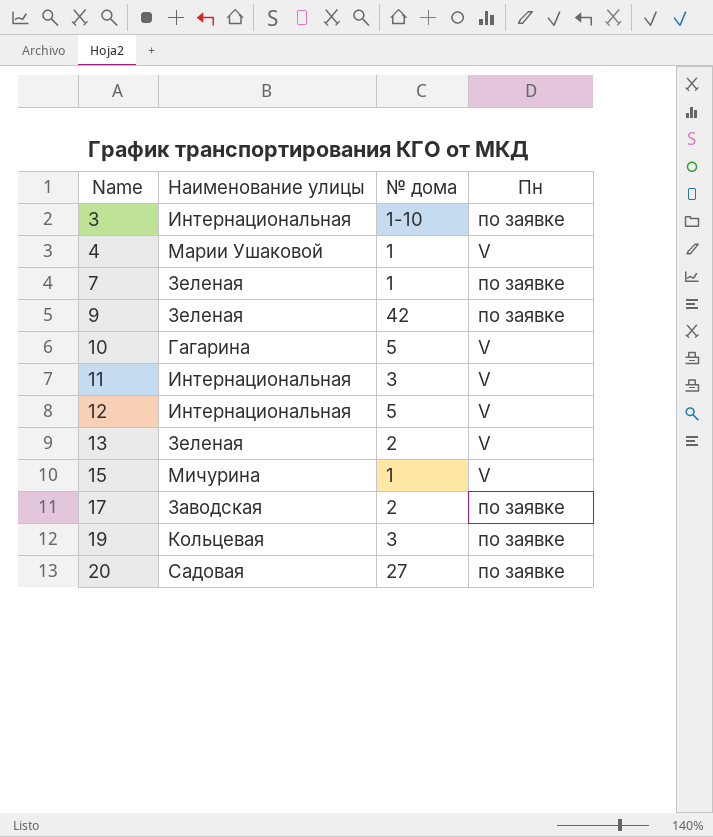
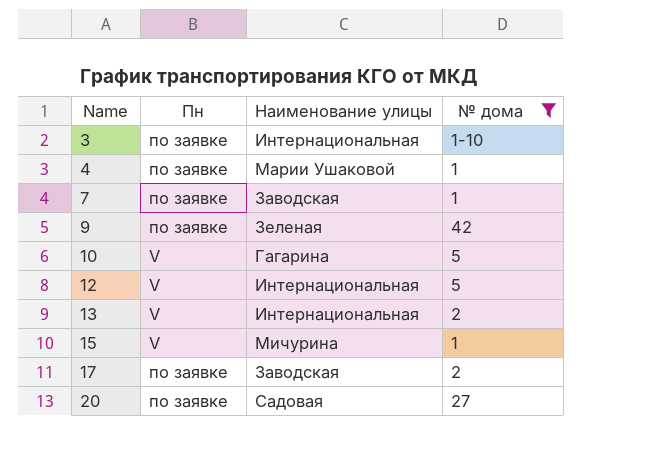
filter: none -> № дома != 3
column Пн | position: 4 -> 2
4 | Пн: V -> по заявке
7 | Наименование улицы: Зеленая -> Заводская
13 | Наименование улицы: Зеленая -> Интернациональная

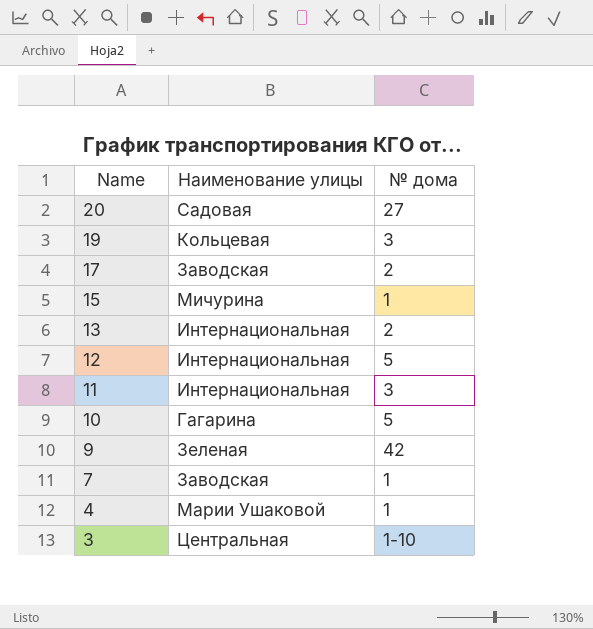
filter: № дома != 3 -> none
row order: Name ascending -> Name descending
column Пн | position: 2 -> none
3 | Наименование улицы: Интернациональная -> Центральная

